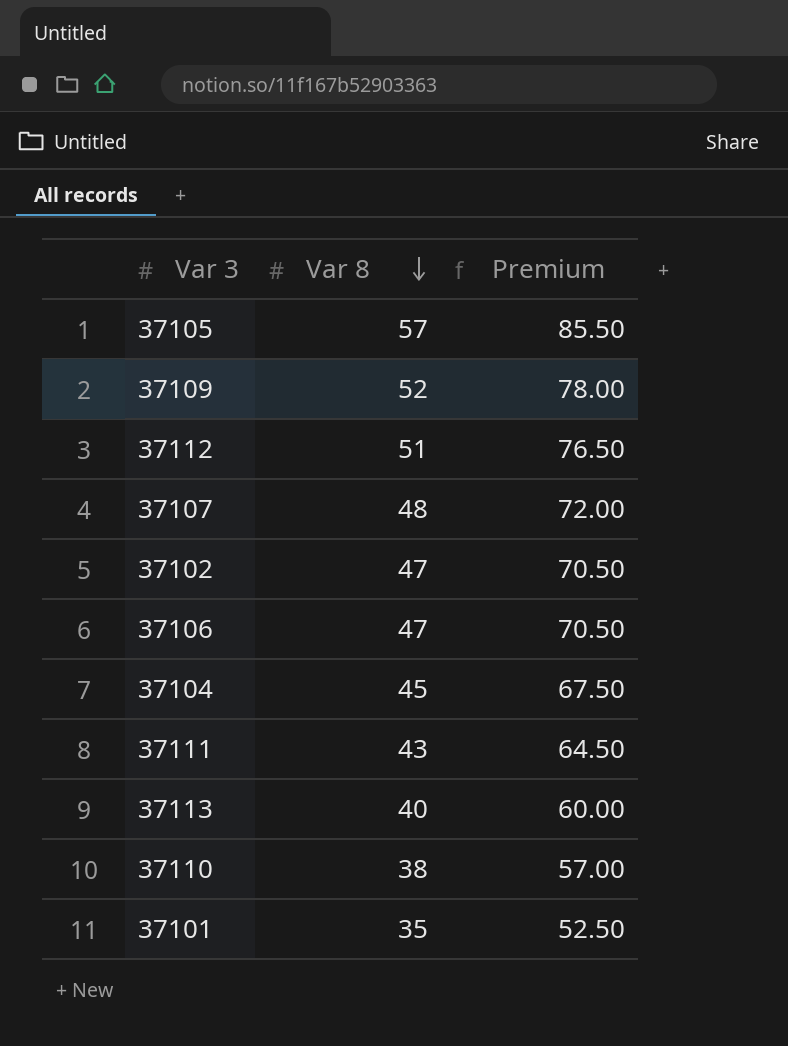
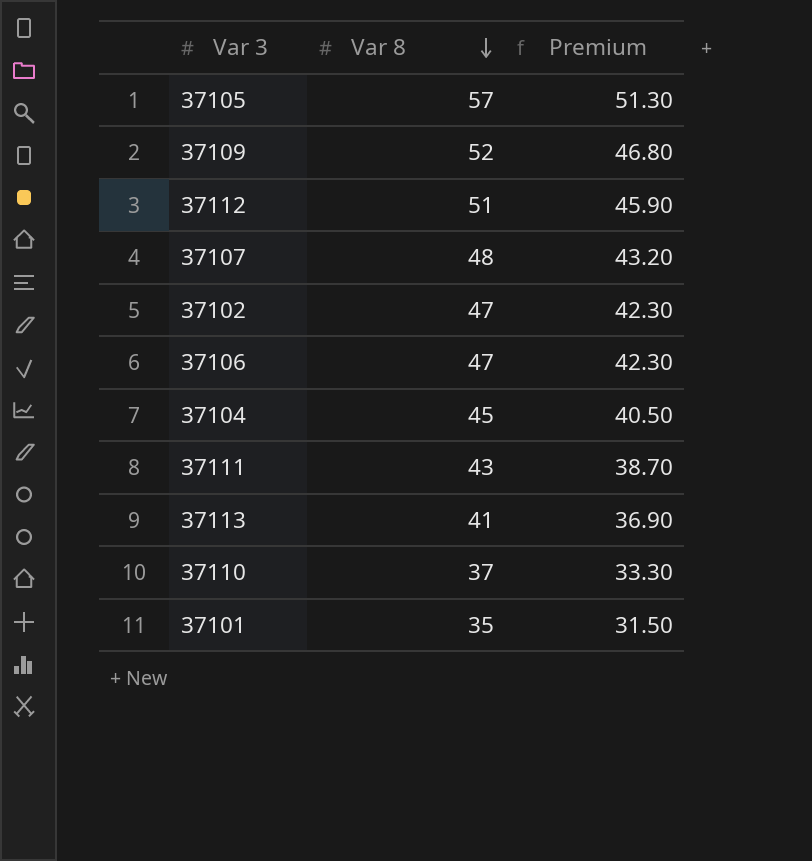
column Premium | formula: [Var 8] * 1.5 -> [Var 8] * 0.9
37113 | Var 8: 40 -> 41
37110 | Var 8: 38 -> 37

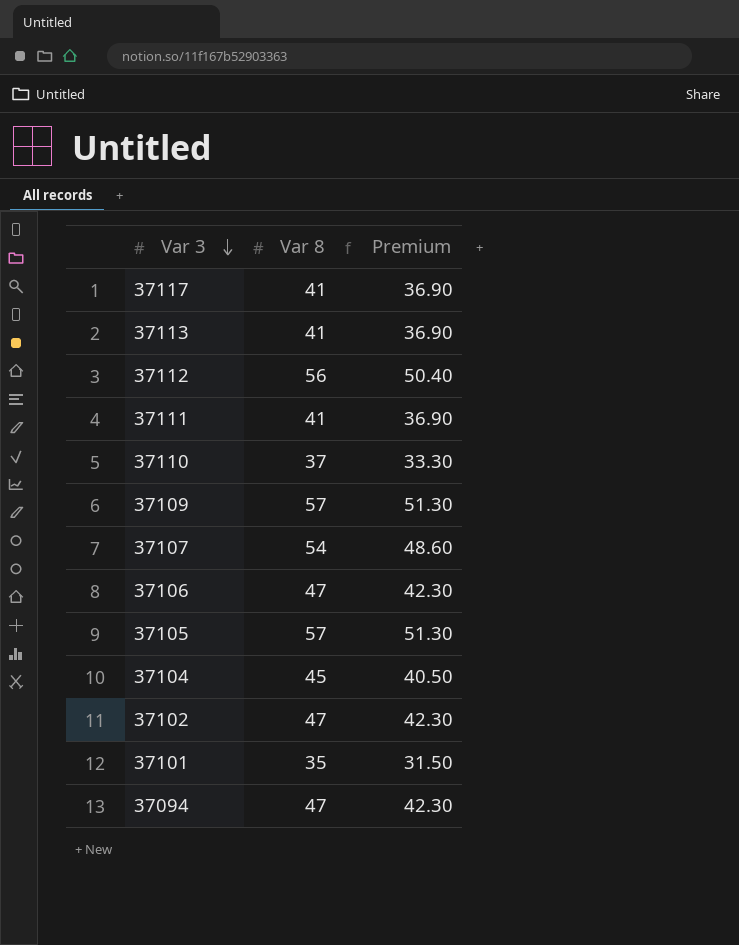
row order: Var 8 descending -> Var 3 descending
row 37117: none -> 41 | 36.90
37112 | Var 8: 51 -> 56
37112 | Premium: 45.90 -> 50.40
37111 | Var 8: 43 -> 41
37111 | Premium: 38.70 -> 36.90
37109 | Var 8: 52 -> 57
37109 | Premium: 46.80 -> 51.30
37107 | Var 8: 48 -> 54
37107 | Premium: 43.20 -> 48.60
row 37094: none -> 47 | 42.30

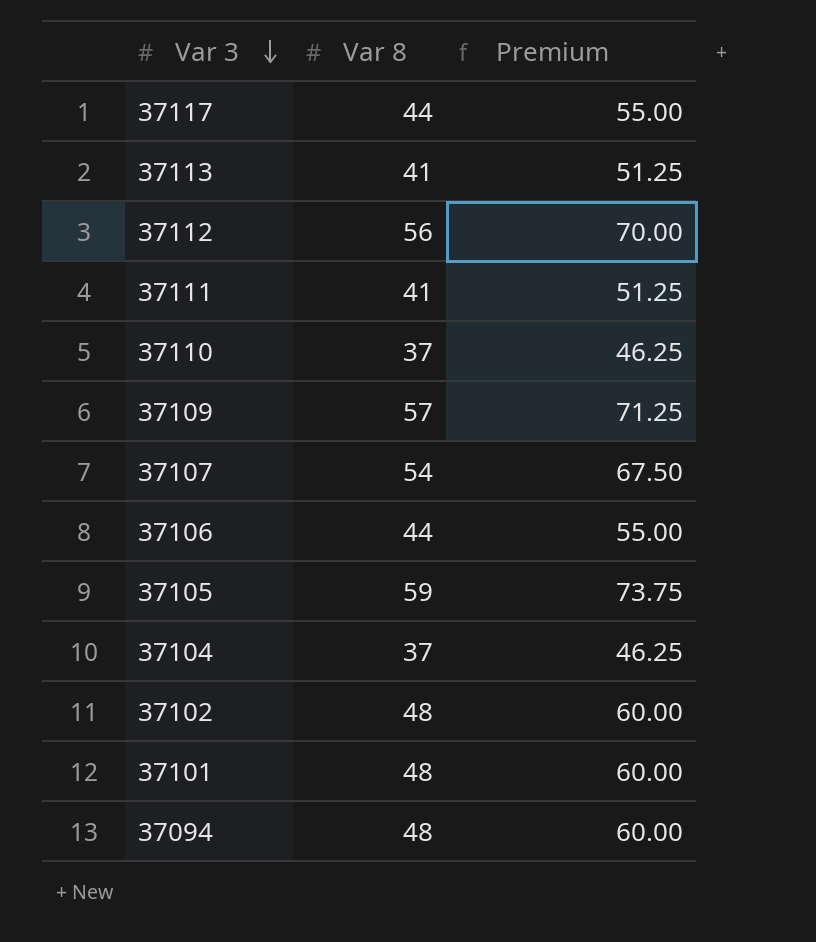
column Premium | formula: [Var 8] * 0.9 -> [Var 8] * 1.25
37117 | Var 8: 41 -> 44
37106 | Var 8: 47 -> 44
37105 | Var 8: 57 -> 59
37104 | Var 8: 45 -> 37
37102 | Var 8: 47 -> 48
37101 | Var 8: 35 -> 48
37094 | Var 8: 47 -> 48

